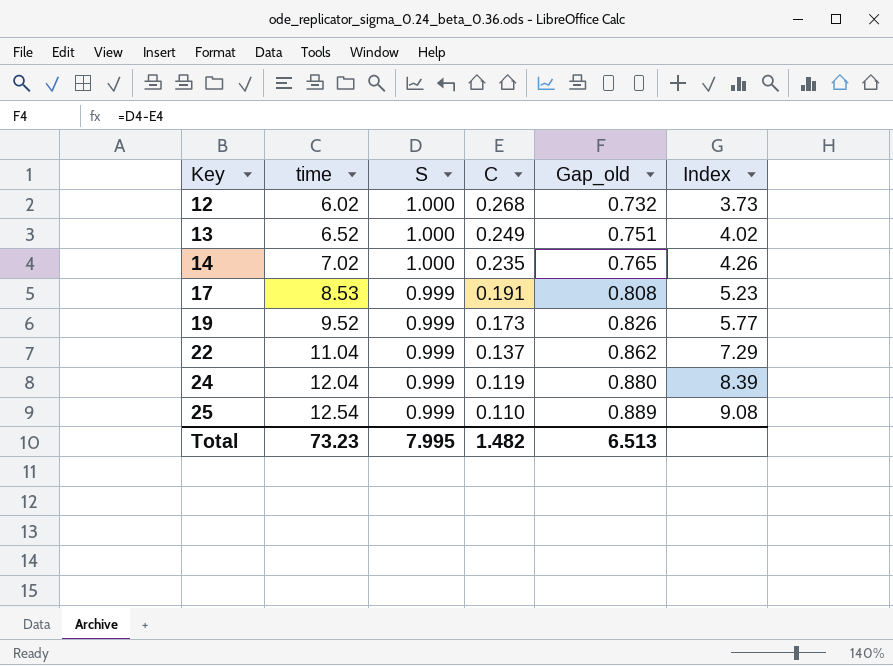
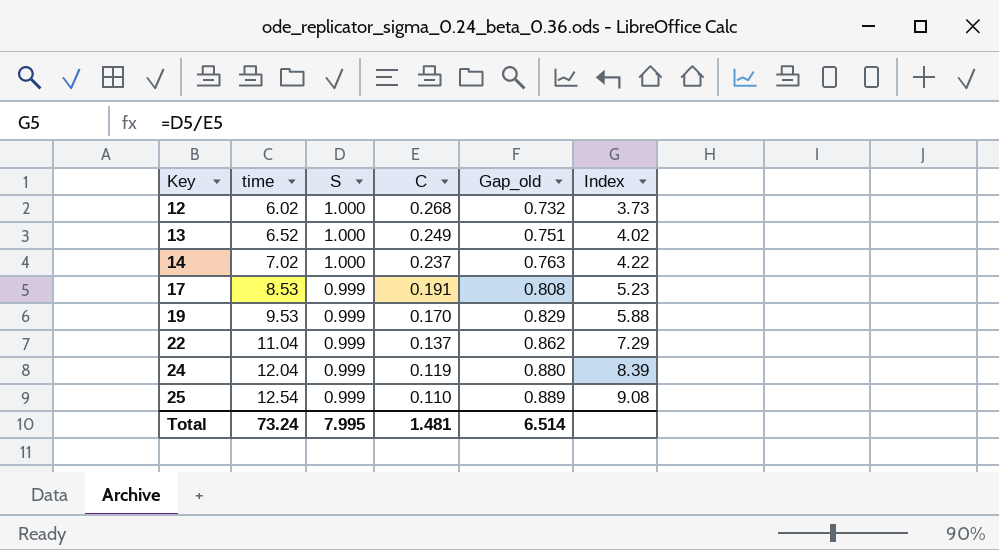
14 | C: 0.235 -> 0.237
14 | Gap_old: 0.765 -> 0.763
14 | Index: 4.26 -> 4.22
19 | time: 9.52 -> 9.53
19 | C: 0.173 -> 0.170
19 | Gap_old: 0.826 -> 0.829
19 | Index: 5.77 -> 5.88
Total | time: 73.23 -> 73.24
Total | C: 1.482 -> 1.481
Total | Gap_old: 6.513 -> 6.514

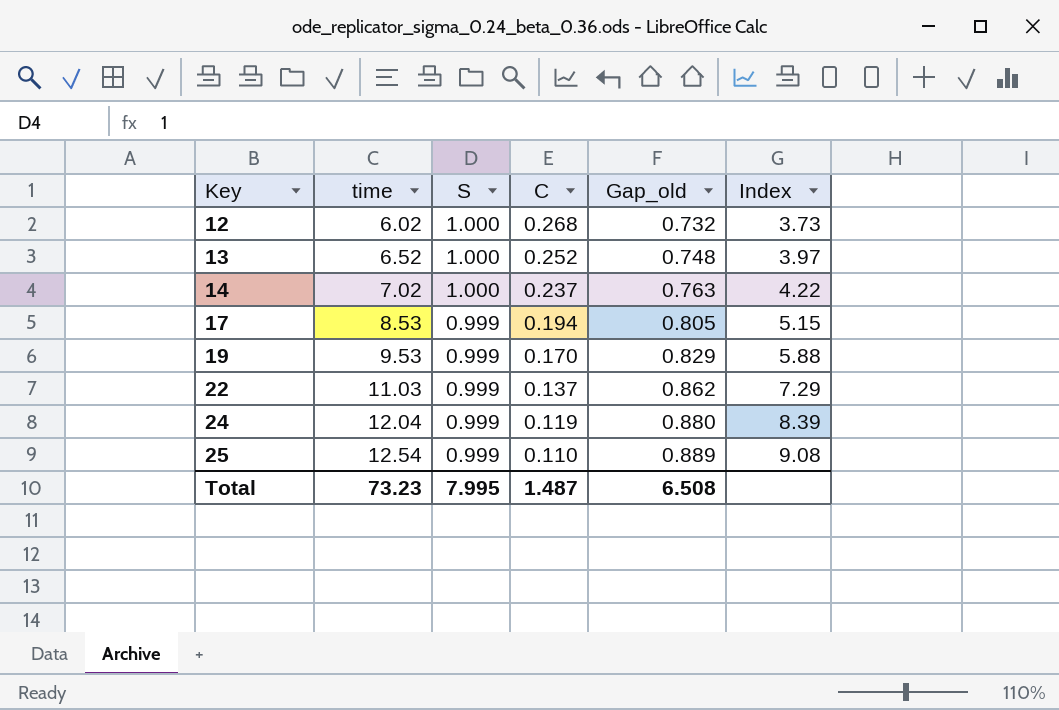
13 | C: 0.249 -> 0.252
13 | Gap_old: 0.751 -> 0.748
13 | Index: 4.02 -> 3.97
17 | C: 0.191 -> 0.194
17 | Gap_old: 0.808 -> 0.805
17 | Index: 5.23 -> 5.15
22 | time: 11.04 -> 11.03
Total | time: 73.24 -> 73.23
Total | C: 1.481 -> 1.487
Total | Gap_old: 6.514 -> 6.508

